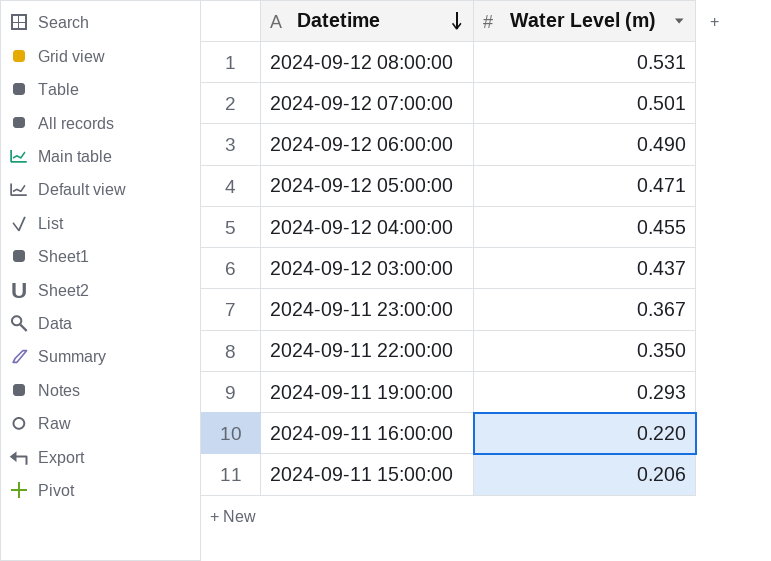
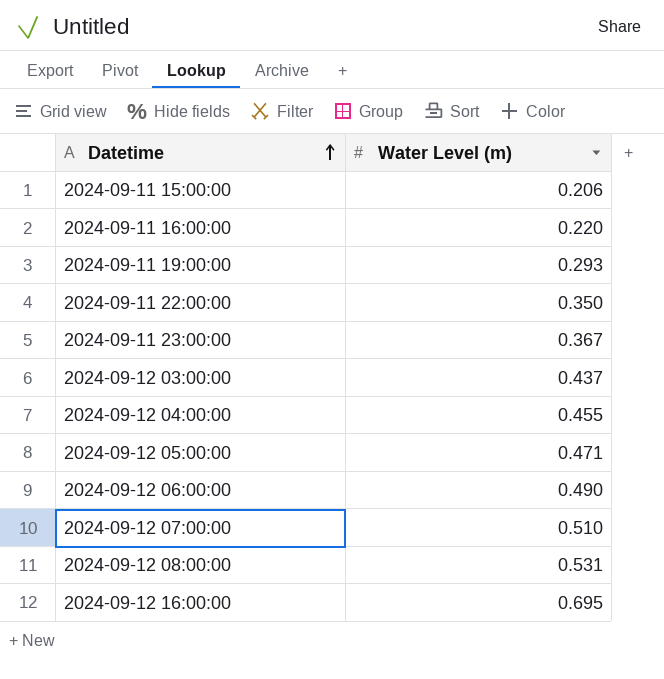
row order: Datetime descending -> Datetime ascending
2024-09-12 07:00:00 | Water Level (m): 0.501 -> 0.510
row 2024-09-12 16:00:00: none -> 0.695

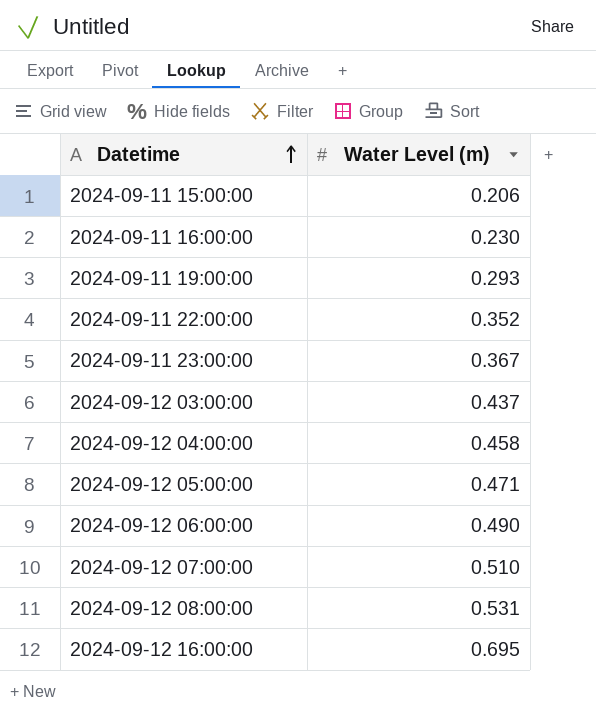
2024-09-11 16:00:00 | Water Level (m): 0.220 -> 0.230
2024-09-11 22:00:00 | Water Level (m): 0.350 -> 0.352
2024-09-12 04:00:00 | Water Level (m): 0.455 -> 0.458

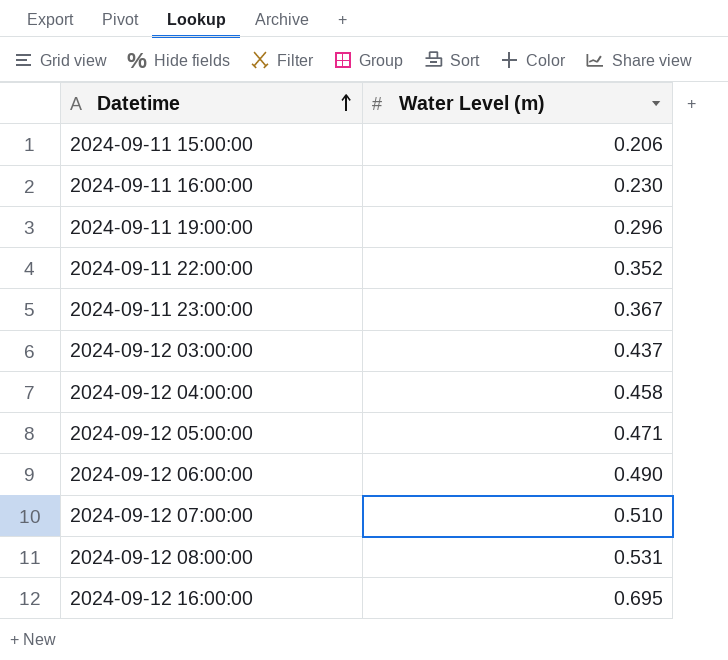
2024-09-11 19:00:00 | Water Level (m): 0.293 -> 0.296

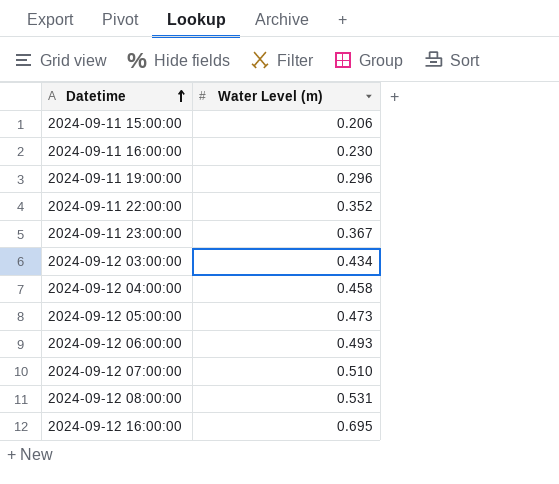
2024-09-12 03:00:00 | Water Level (m): 0.437 -> 0.434
2024-09-12 05:00:00 | Water Level (m): 0.471 -> 0.473
2024-09-12 06:00:00 | Water Level (m): 0.490 -> 0.493

